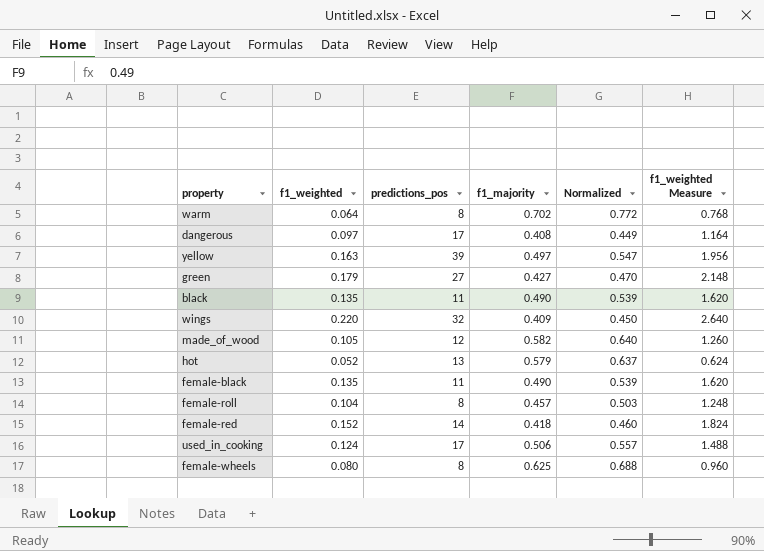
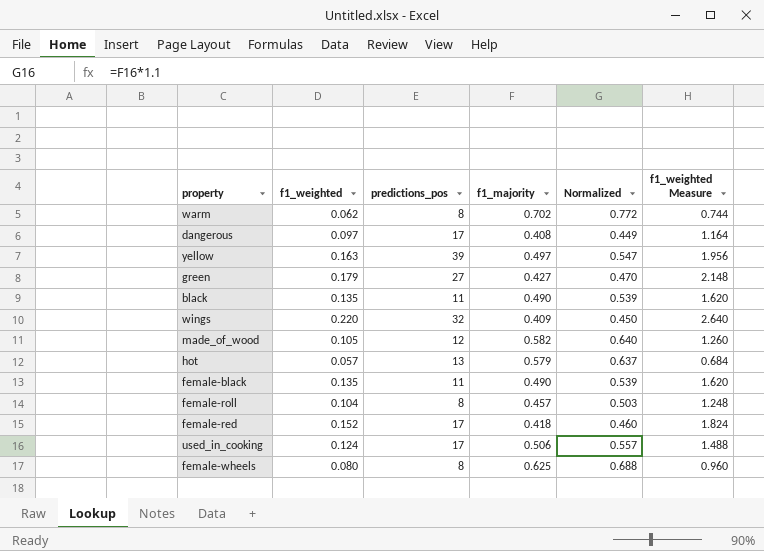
warm | f1_weighted: 0.064 -> 0.062
warm | f1_weighted Measure: 0.768 -> 0.744
hot | f1_weighted: 0.052 -> 0.057
hot | f1_weighted Measure: 0.624 -> 0.684
female-red | predictions_pos: 14 -> 17

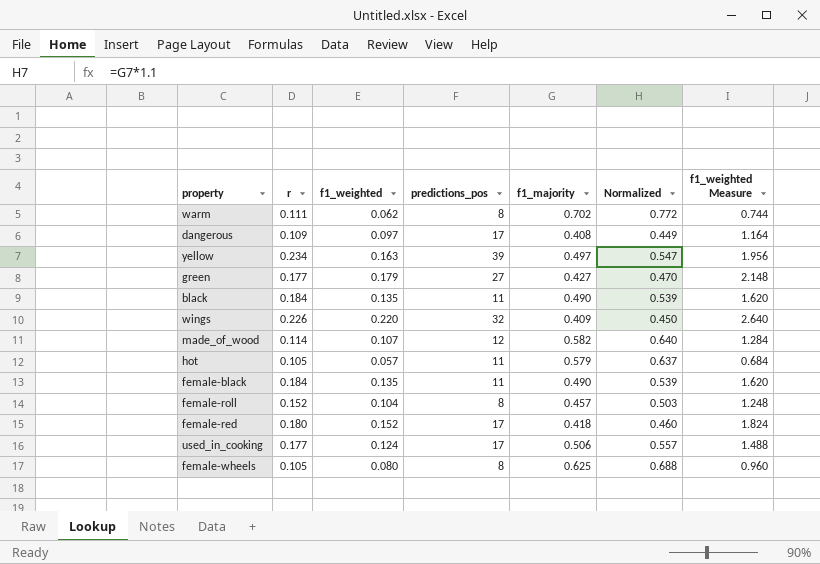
column r | position: none -> 2
made_of_wood | f1_weighted: 0.105 -> 0.107
made_of_wood | f1_weighted Measure: 1.260 -> 1.284
hot | predictions_pos: 13 -> 11

